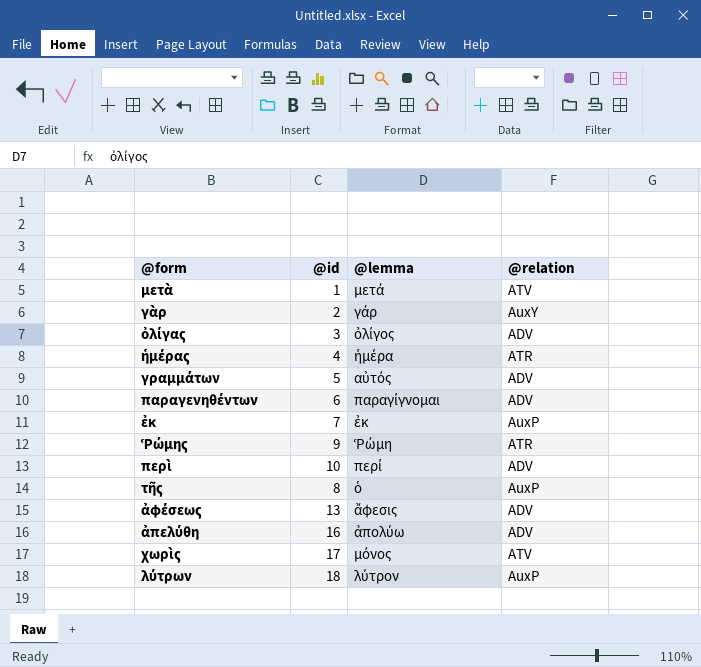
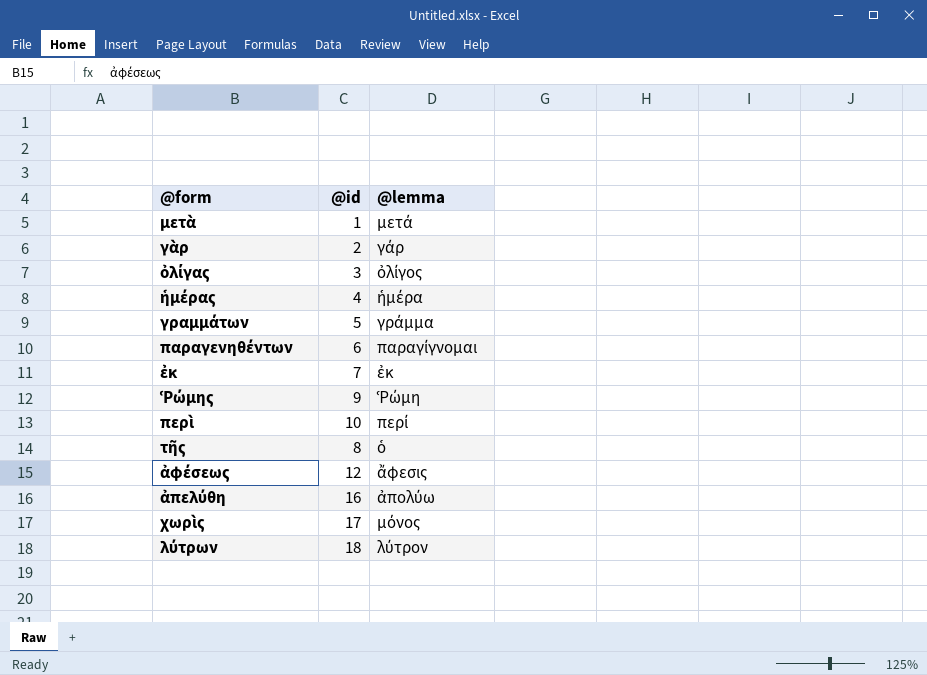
column @relation | position: 4 -> none
γραμμάτων | @lemma: αὐτός -> γράμμα
ἀφέσεως | @id: 13 -> 12

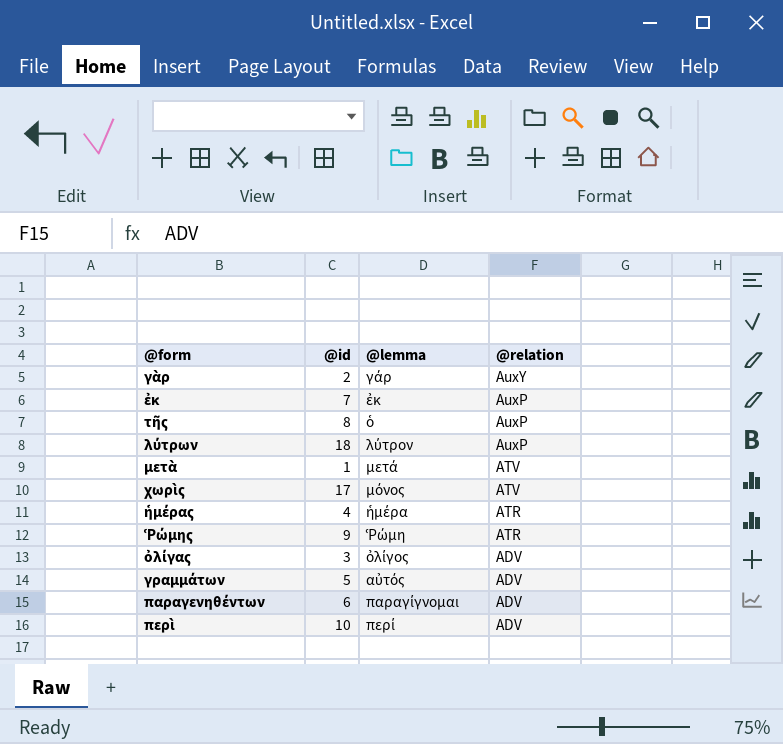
row order: none -> @relation descending
column @relation | position: none -> 4
row ἀφέσεως: 12 | ἄφεσις -> none
row ἀπελύθη: 16 | ἀπολύω -> none
γραμμάτων | @lemma: γράμμα -> αὐτός

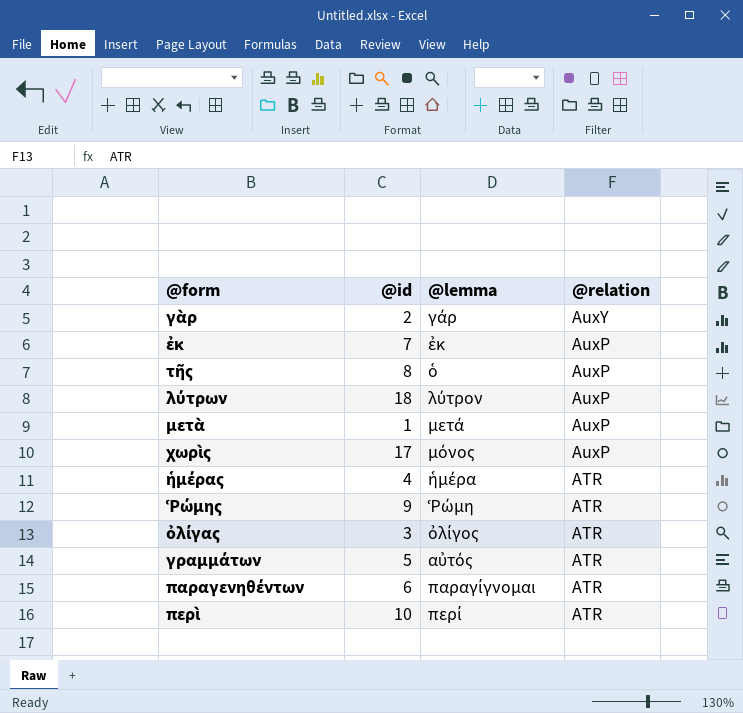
μετὰ | @relation: ATV -> AuxP
χωρὶς | @relation: ATV -> AuxP
ὀλίγας | @relation: ADV -> ATR
γραμμάτων | @relation: ADV -> ATR
παραγενηθέντων | @relation: ADV -> ATR
περὶ | @relation: ADV -> ATR

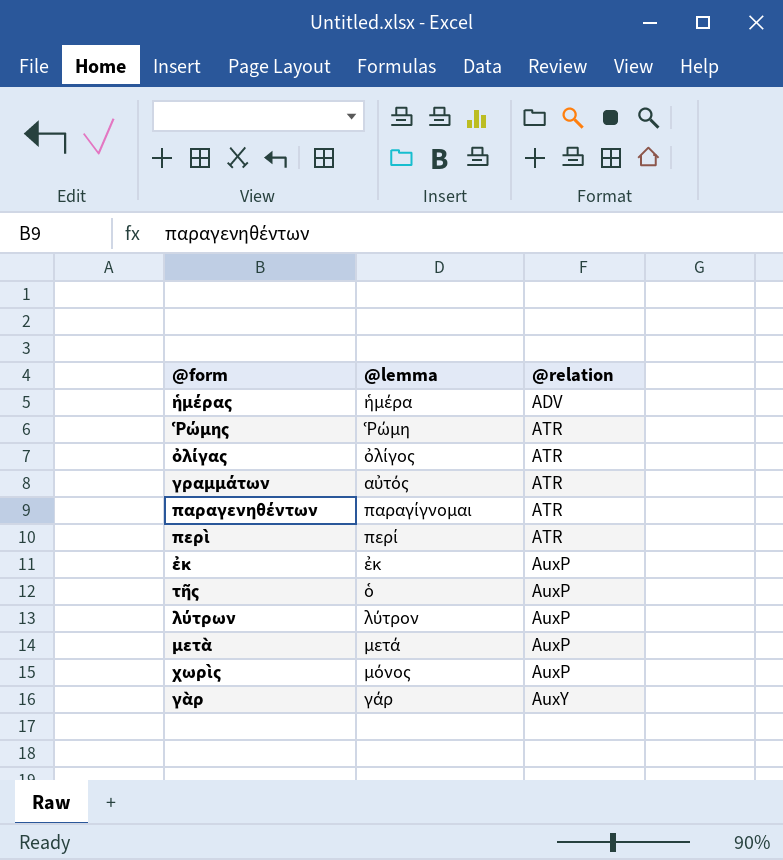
row order: @relation descending -> @relation ascending
column @id | position: 2 -> none
ἡμέρας | @relation: ATR -> ADV

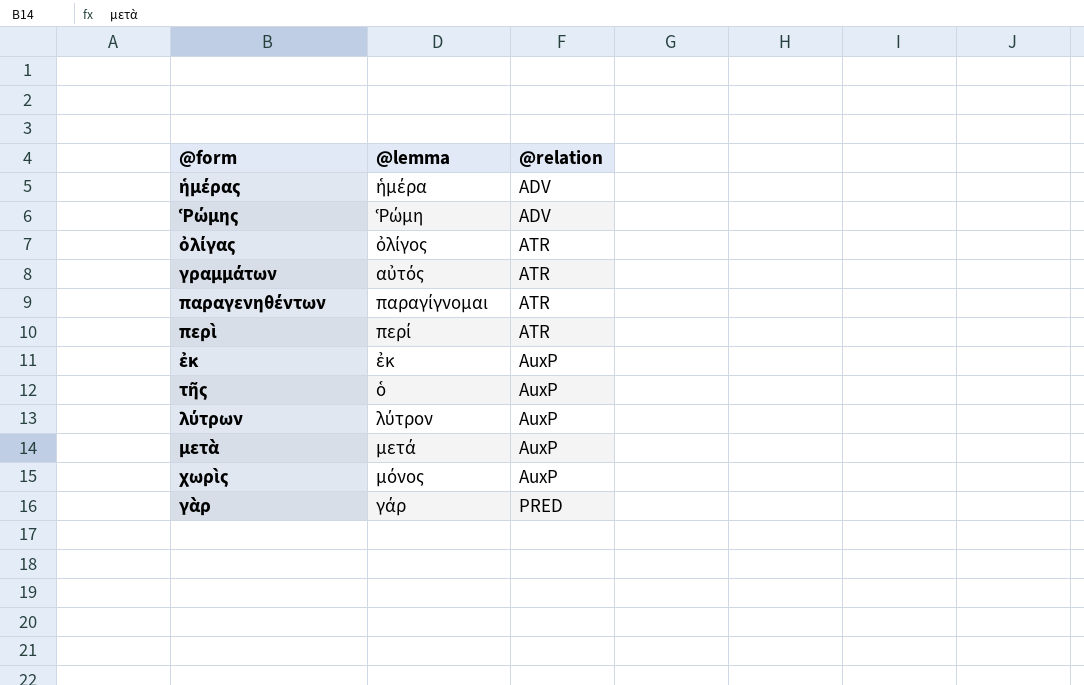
Ῥώμης | @relation: ATR -> ADV
γὰρ | @relation: AuxY -> PRED

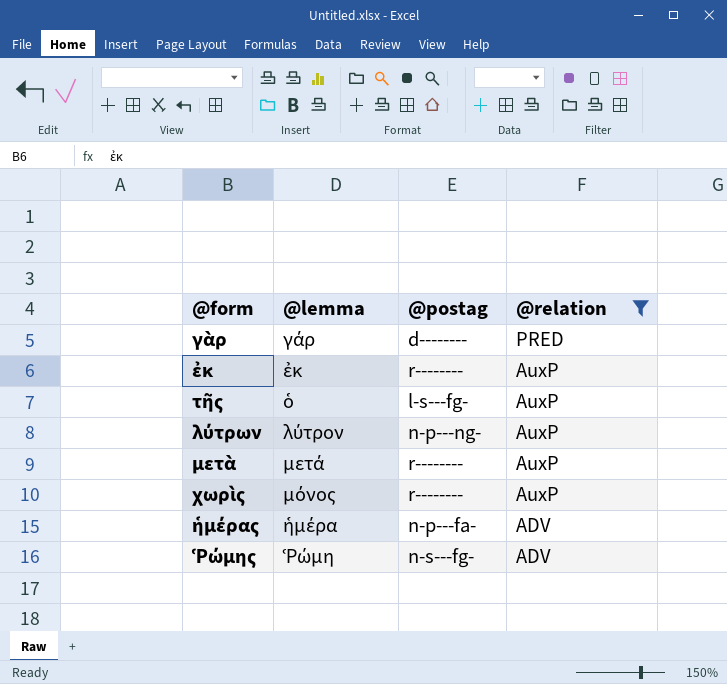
filter: none -> @relation != ATR
row order: @relation ascending -> @relation descending
column @postag | position: none -> 3

